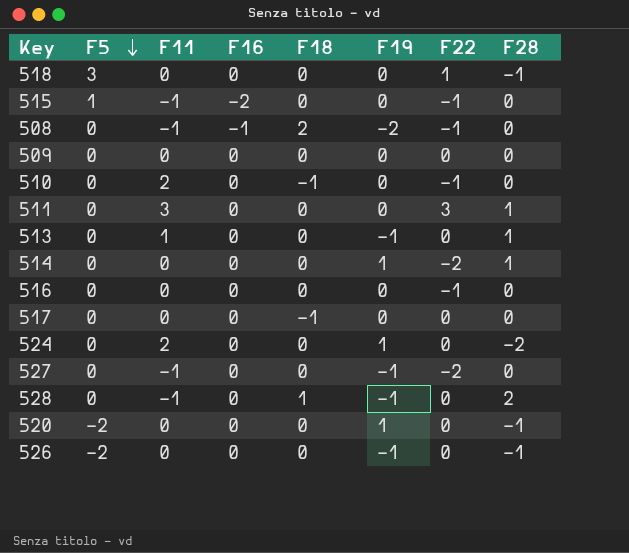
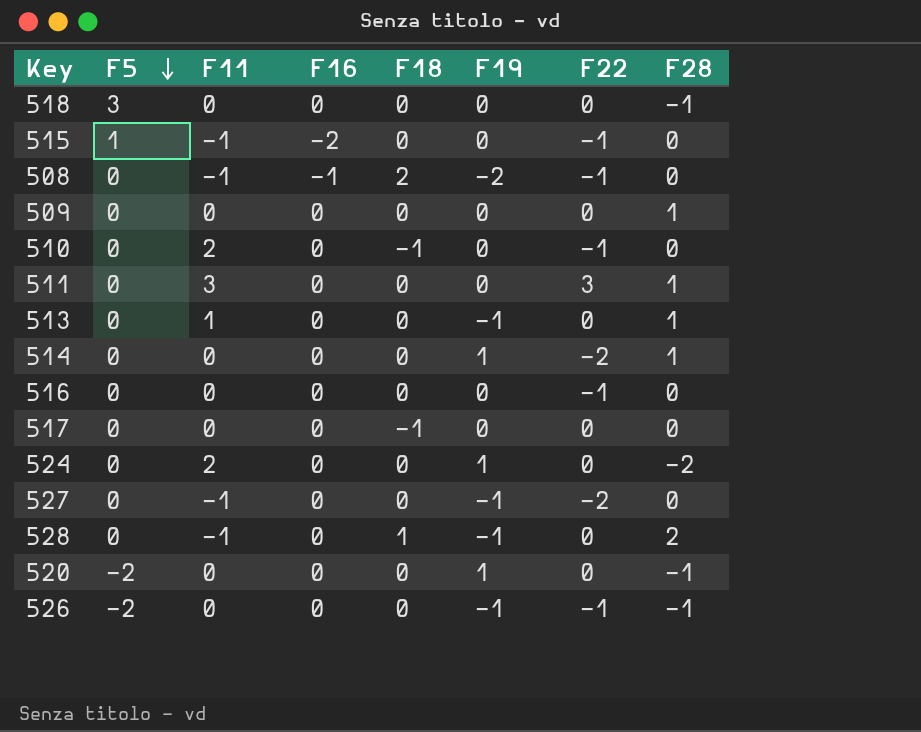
518 | F22: 1 -> 0
509 | F28: 0 -> 1
526 | F22: 0 -> -1

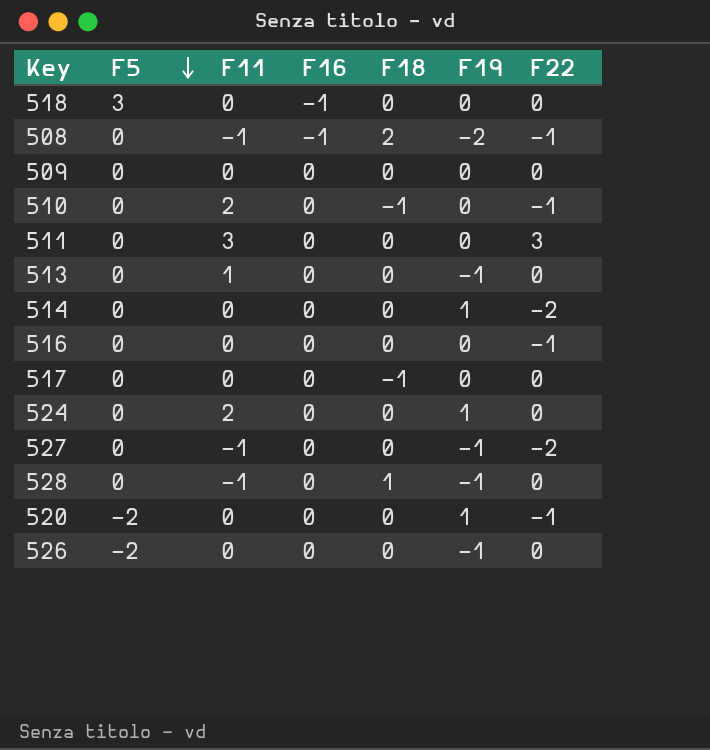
column F28 | position: 8 -> none
row 515: 1 | -1 | -2 | 0 | 0 | -1 | 0 -> none
518 | F16: 0 -> -1
520 | F22: 0 -> -1
526 | F22: -1 -> 0

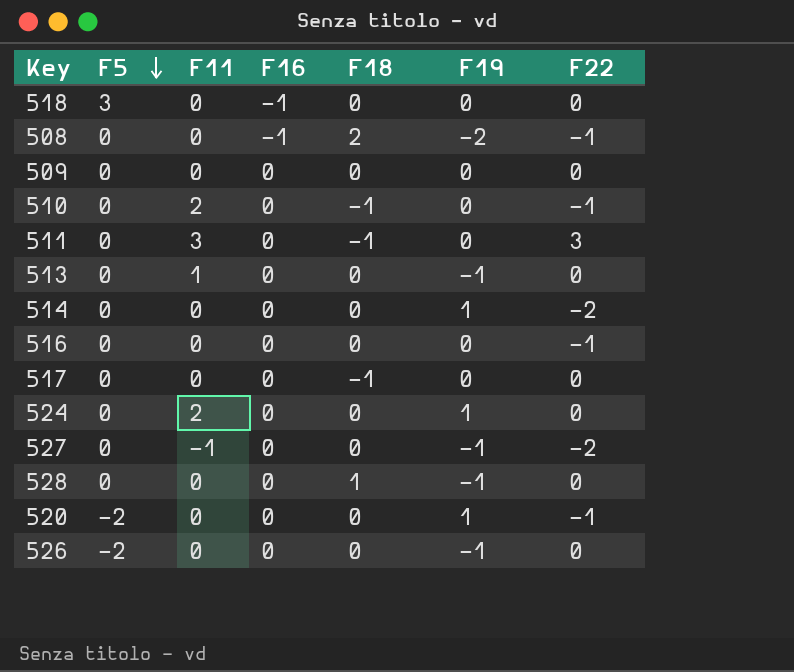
508 | F11: -1 -> 0
511 | F18: 0 -> -1
528 | F11: -1 -> 0

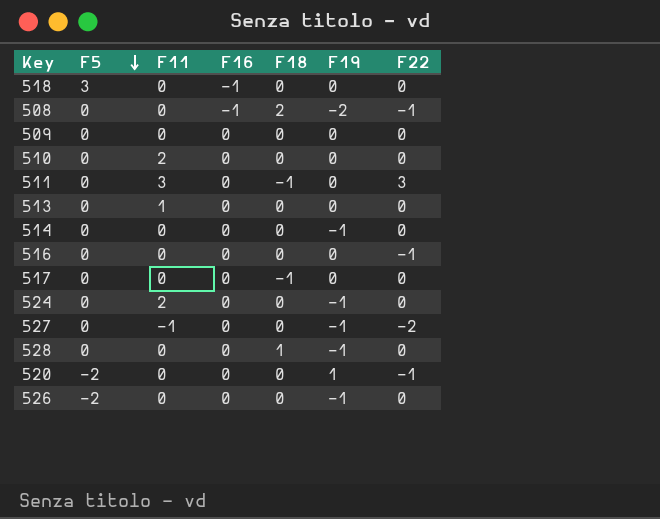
510 | F18: -1 -> 0
510 | F22: -1 -> 0
513 | F19: -1 -> 0
514 | F19: 1 -> -1
514 | F22: -2 -> 0
524 | F19: 1 -> -1

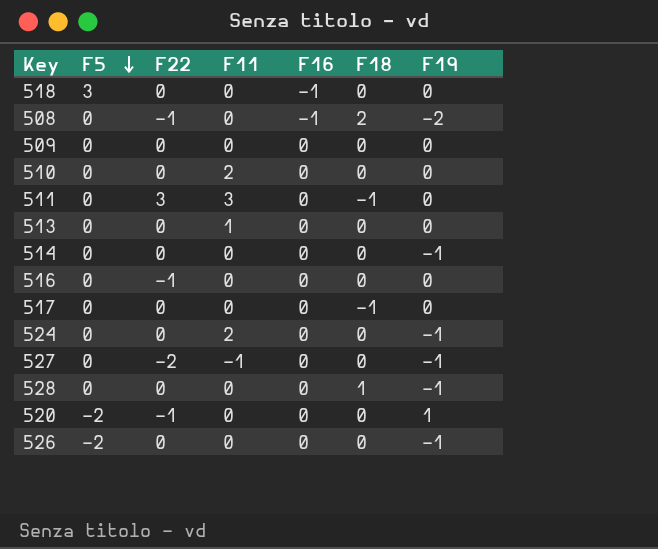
column F22 | position: 7 -> 3

